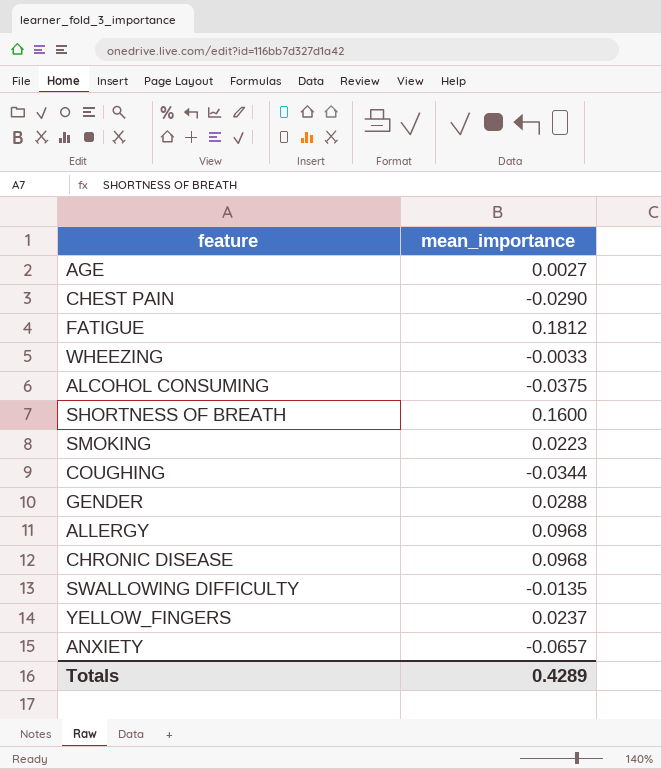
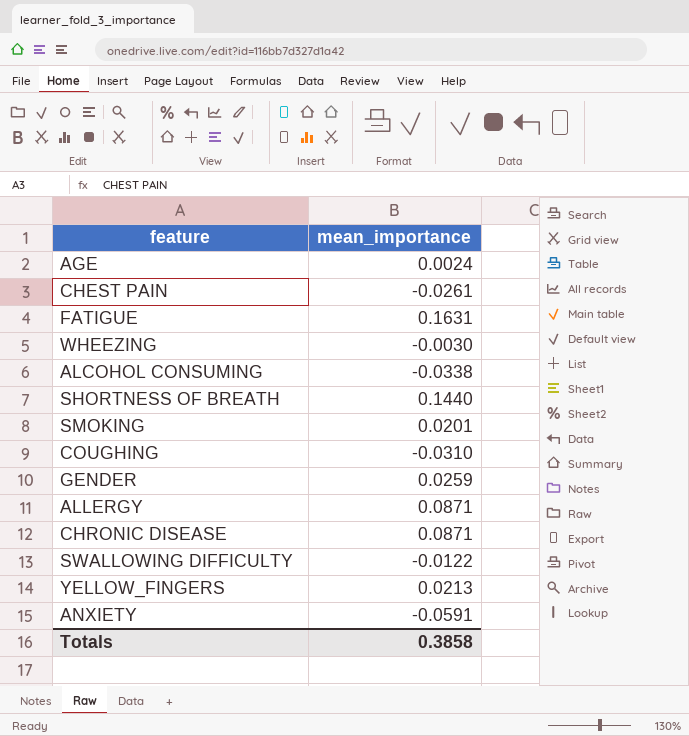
AGE | mean_importance: 0.0027 -> 0.0024
CHEST PAIN | mean_importance: -0.0290 -> -0.0261
FATIGUE | mean_importance: 0.1812 -> 0.1631
WHEEZING | mean_importance: -0.0033 -> -0.0030
ALCOHOL CONSUMING | mean_importance: -0.0375 -> -0.0338
SHORTNESS OF BREATH | mean_importance: 0.1600 -> 0.1440
SMOKING | mean_importance: 0.0223 -> 0.0201
COUGHING | mean_importance: -0.0344 -> -0.0310
GENDER | mean_importance: 0.0288 -> 0.0259
ALLERGY | mean_importance: 0.0968 -> 0.0871
CHRONIC DISEASE | mean_importance: 0.0968 -> 0.0871
SWALLOWING DIFFICULTY | mean_importance: -0.0135 -> -0.0122
YELLOW_FINGERS | mean_importance: 0.0237 -> 0.0213
ANXIETY | mean_importance: -0.0657 -> -0.0591
Totals | mean_importance: 0.4289 -> 0.3858

